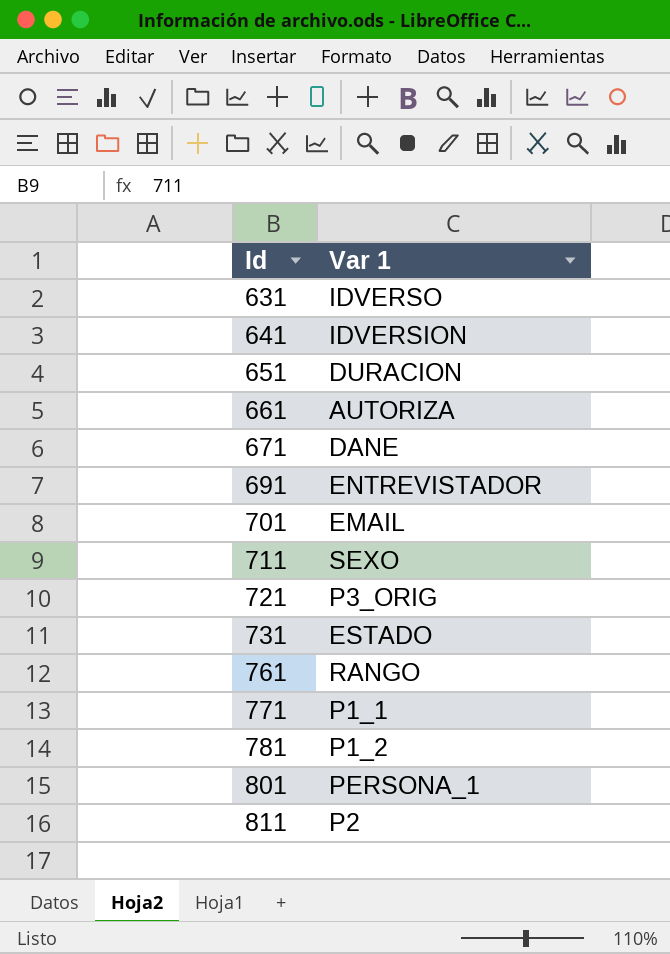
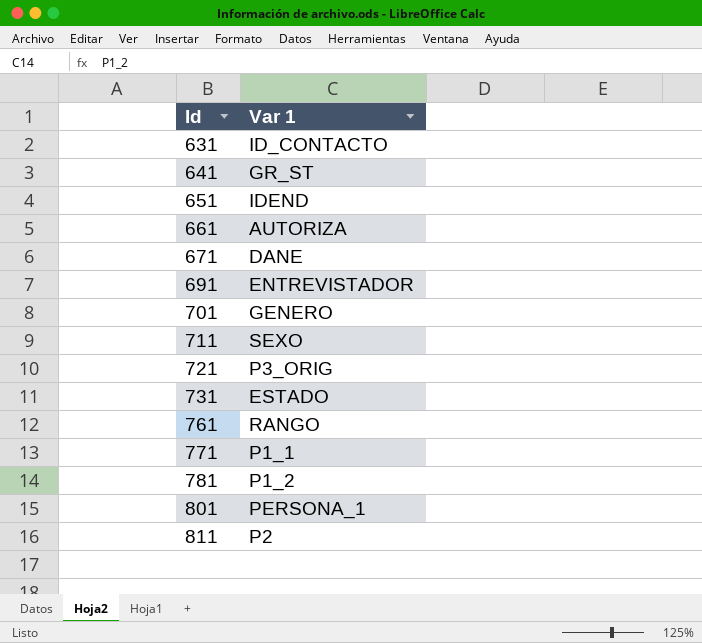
631 | Var 1: IDVERSO -> ID_CONTACTO
641 | Var 1: IDVERSION -> GR_ST
651 | Var 1: DURACION -> IDEND
701 | Var 1: EMAIL -> GENERO

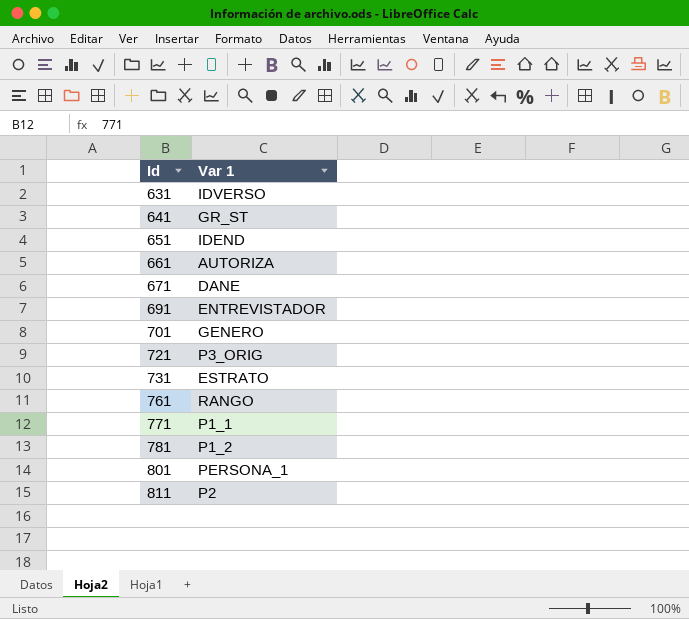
row 711: SEXO -> none
631 | Var 1: ID_CONTACTO -> IDVERSO
731 | Var 1: ESTADO -> ESTRATO

